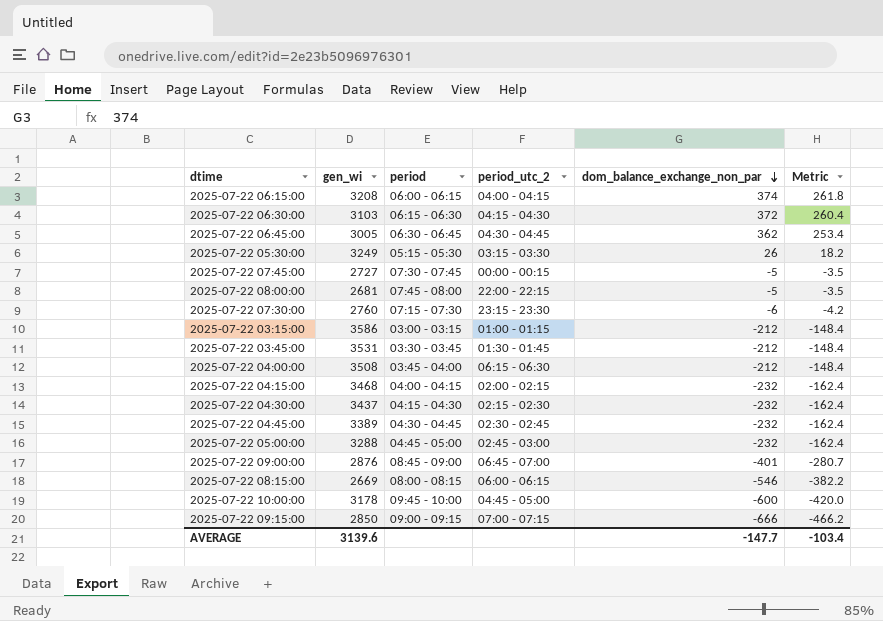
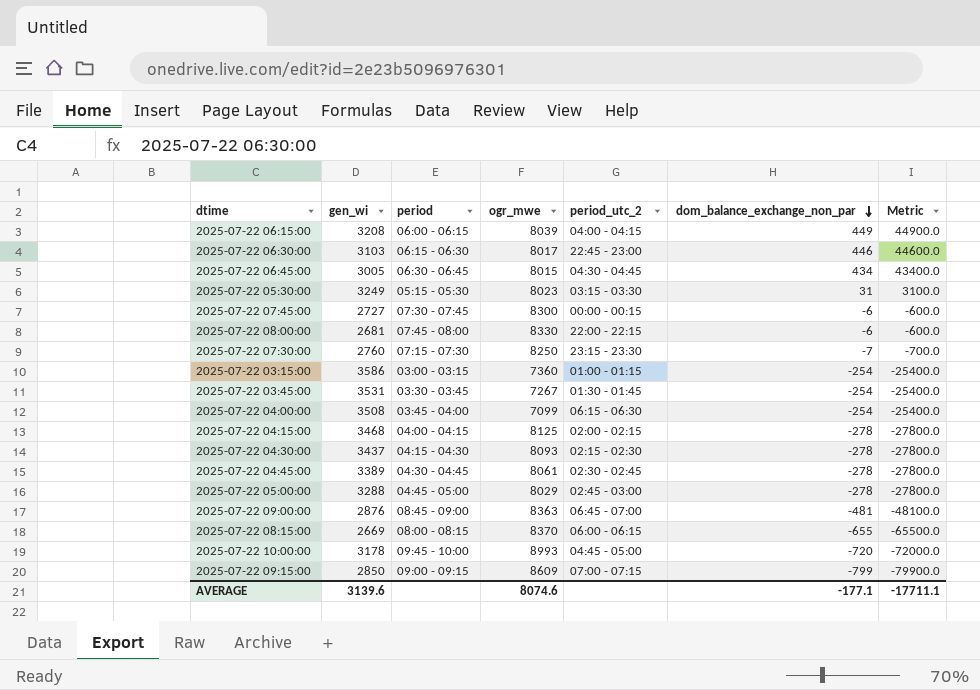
column ogr_mwe | position: none -> 4
column Metric | formula: [dom_balance_exchange_non_par] * 0.7 -> [dom_balance_exchange_non_par] * 100
2025-07-22 06:15:00 | dom_balance_exchange_non_par: 374 -> 449
2025-07-22 06:30:00 | period_utc_2: 04:15 - 04:30 -> 22:45 - 23:00
2025-07-22 06:30:00 | dom_balance_exchange_non_par: 372 -> 446
2025-07-22 06:45:00 | dom_balance_exchange_non_par: 362 -> 434
2025-07-22 05:30:00 | dom_balance_exchange_non_par: 26 -> 31
2025-07-22 07:45:00 | dom_balance_exchange_non_par: -5 -> -6
2025-07-22 08:00:00 | dom_balance_exchange_non_par: -5 -> -6
2025-07-22 07:30:00 | dom_balance_exchange_non_par: -6 -> -7
2025-07-22 03:15:00 | dom_balance_exchange_non_par: -212 -> -254
2025-07-22 03:45:00 | dom_balance_exchange_non_par: -212 -> -254
2025-07-22 04:00:00 | dom_balance_exchange_non_par: -212 -> -254
2025-07-22 04:15:00 | dom_balance_exchange_non_par: -232 -> -278
2025-07-22 04:30:00 | dom_balance_exchange_non_par: -232 -> -278
2025-07-22 04:45:00 | dom_balance_exchange_non_par: -232 -> -278
2025-07-22 05:00:00 | dom_balance_exchange_non_par: -232 -> -278
2025-07-22 09:00:00 | dom_balance_exchange_non_par: -401 -> -481
2025-07-22 08:15:00 | dom_balance_exchange_non_par: -546 -> -655
2025-07-22 10:00:00 | dom_balance_exchange_non_par: -600 -> -720
2025-07-22 09:15:00 | dom_balance_exchange_non_par: -666 -> -799
AVERAGE | dom_balance_exchange_non_par: -147.7 -> -177.1
AVERAGE | Metric: -103.4 -> -17711.1

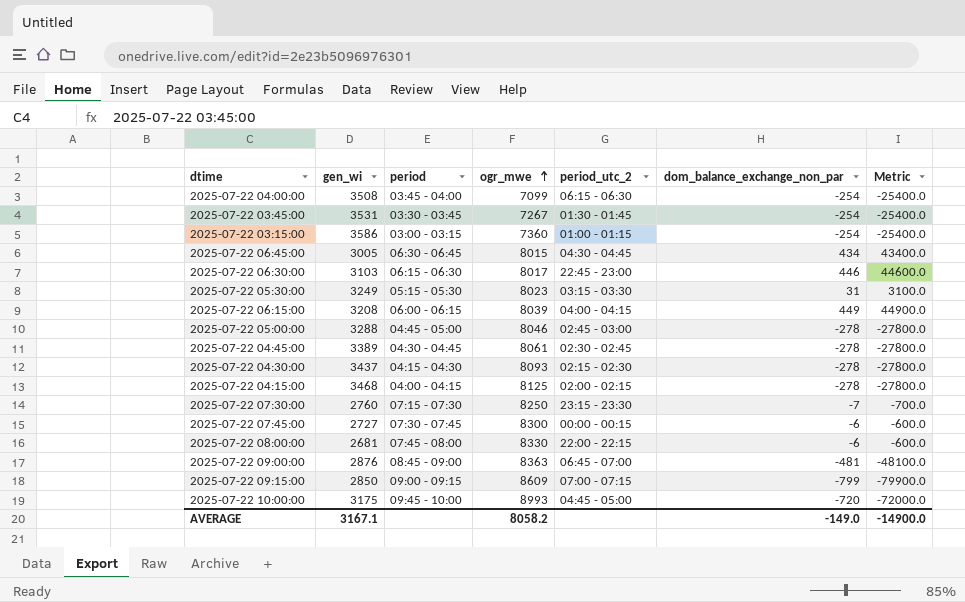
row order: dom_balance_exchange_non_par descending -> ogr_mwe ascending
row 2025-07-22 08:15:00: 2669 | 08:00 - 08:15 | 8370 | 06:00 - 06:15 | -655 | -65500.0 -> none
2025-07-22 05:00:00 | ogr_mwe: 8029 -> 8046
2025-07-22 10:00:00 | gen_wi: 3178 -> 3175
AVERAGE | gen_wi: 3139.6 -> 3167.1
AVERAGE | ogr_mwe: 8074.6 -> 8058.2
AVERAGE | dom_balance_exchange_non_par: -177.1 -> -149.0
AVERAGE | Metric: -17711.1 -> -14900.0

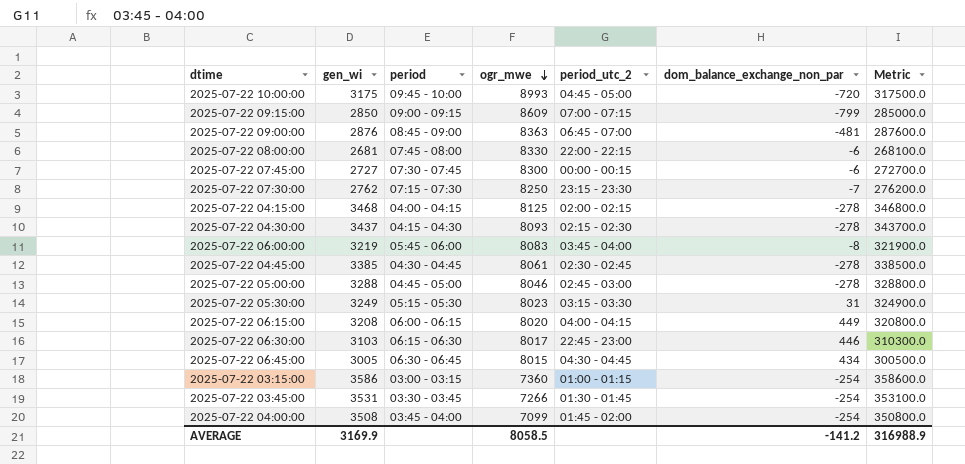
row order: ogr_mwe ascending -> ogr_mwe descending
column Metric | formula: [dom_balance_exchange_non_par] * 100 -> [gen_wi] * 100
2025-07-22 07:30:00 | gen_wi: 2760 -> 2762
row 2025-07-22 06:00:00: none -> 3219 | 05:45 - 06:00 | 8083 | 03:45 - 04:00 | -8 | 321900.0
2025-07-22 04:45:00 | gen_wi: 3389 -> 3385
2025-07-22 06:15:00 | ogr_mwe: 8039 -> 8020
2025-07-22 03:45:00 | ogr_mwe: 7267 -> 7266
2025-07-22 04:00:00 | period_utc_2: 06:15 - 06:30 -> 01:45 - 02:00
AVERAGE | gen_wi: 3167.1 -> 3169.9
AVERAGE | ogr_mwe: 8058.2 -> 8058.5
AVERAGE | dom_balance_exchange_non_par: -149.0 -> -141.2
AVERAGE | Metric: -14900.0 -> 316988.9

